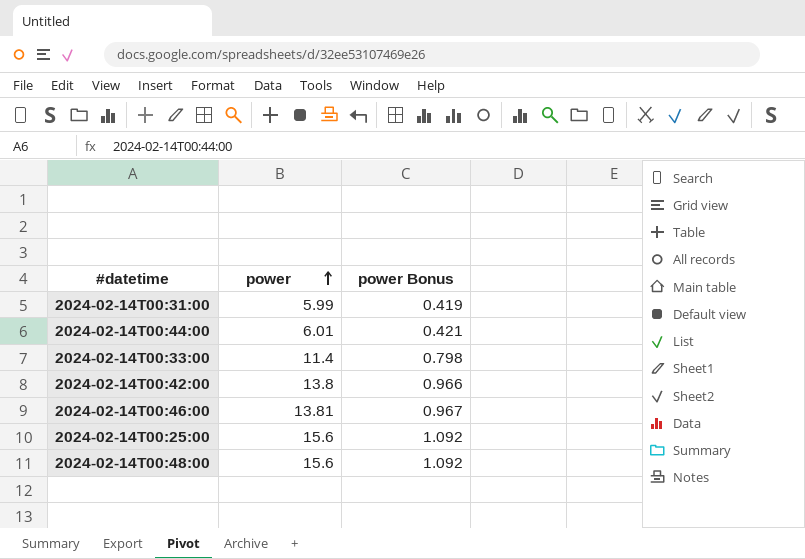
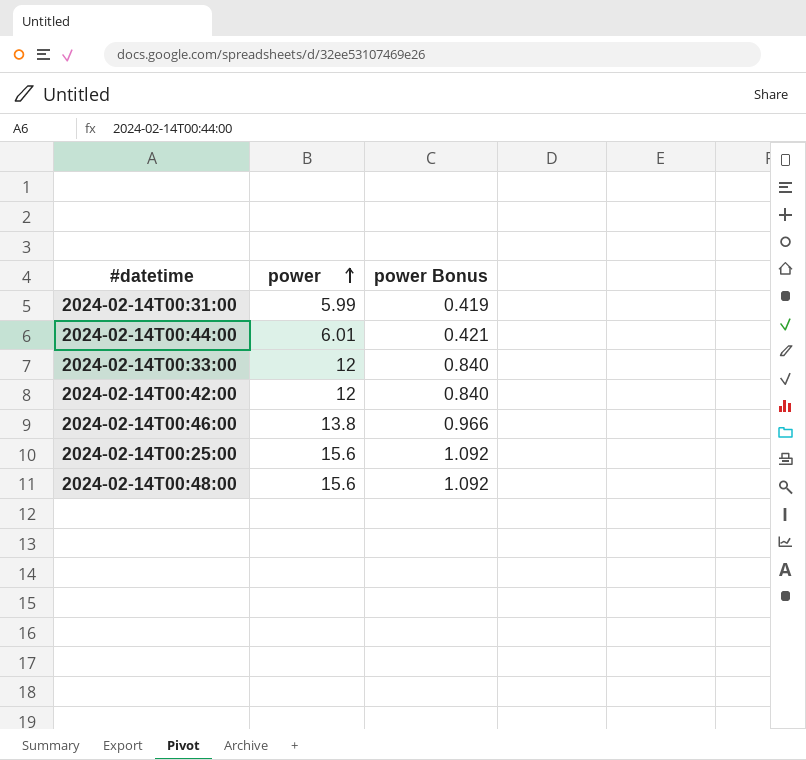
2024-02-14T00:33:00 | power: 11.4 -> 12
2024-02-14T00:33:00 | power Bonus: 0.798 -> 0.840
2024-02-14T00:42:00 | power: 13.8 -> 12
2024-02-14T00:42:00 | power Bonus: 0.966 -> 0.840
2024-02-14T00:46:00 | power: 13.81 -> 13.8
2024-02-14T00:46:00 | power Bonus: 0.967 -> 0.966

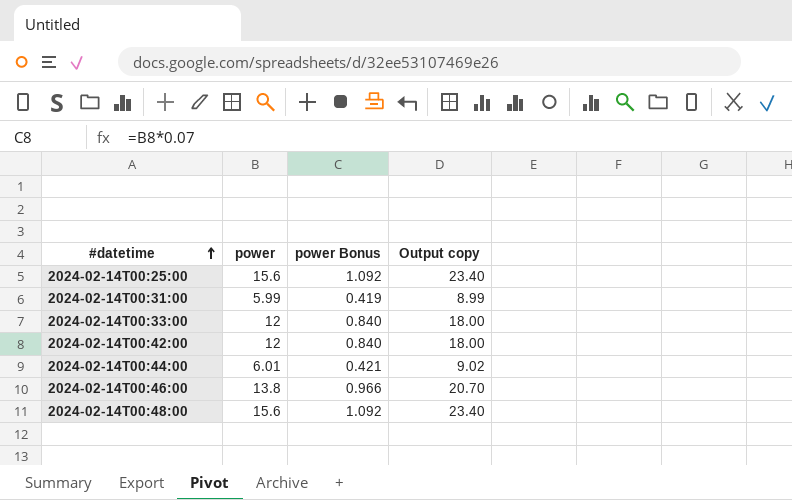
row order: power ascending -> #datetime ascending
column Output copy | formula: none -> [power] * 1.5

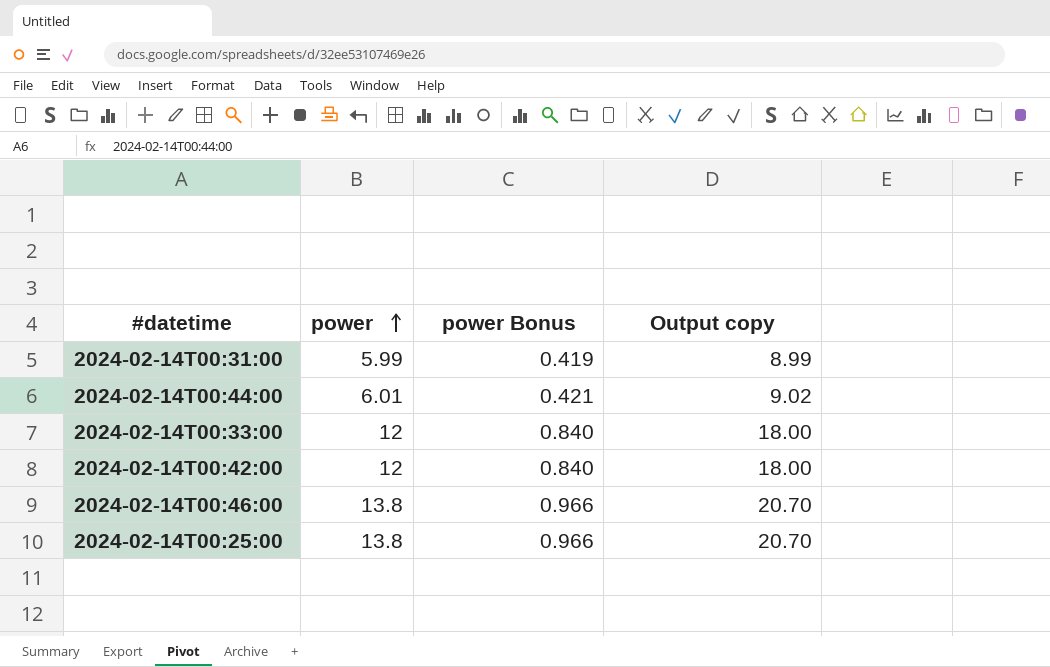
row order: #datetime ascending -> power ascending
row 2024-02-14T00:48:00: 15.6 | 1.092 | 23.40 -> none
2024-02-14T00:25:00 | power: 15.6 -> 13.8
2024-02-14T00:25:00 | power Bonus: 1.092 -> 0.966
2024-02-14T00:25:00 | Output copy: 23.40 -> 20.70

